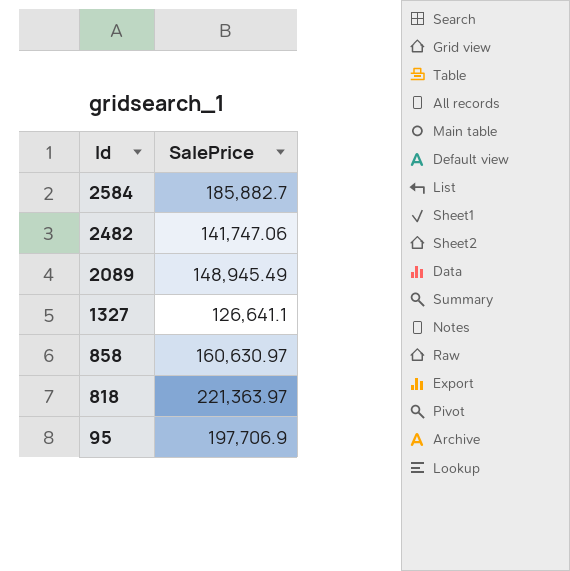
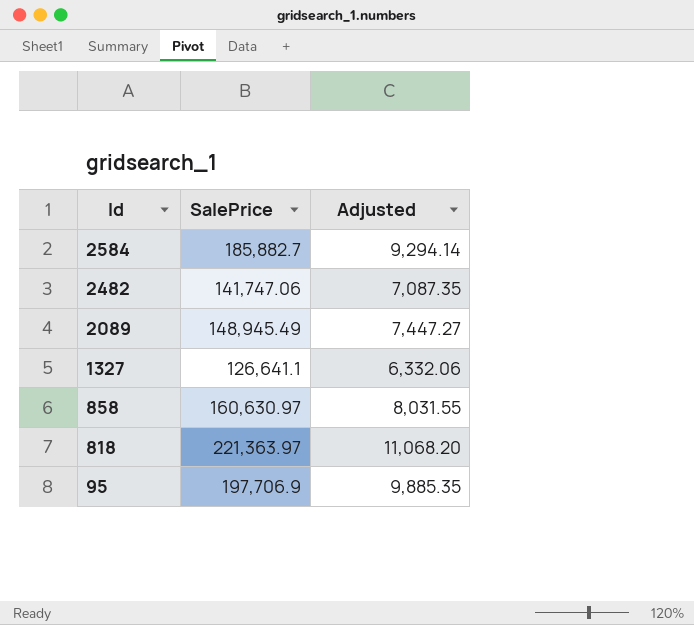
column Adjusted | formula: none -> [SalePrice] * 0.05

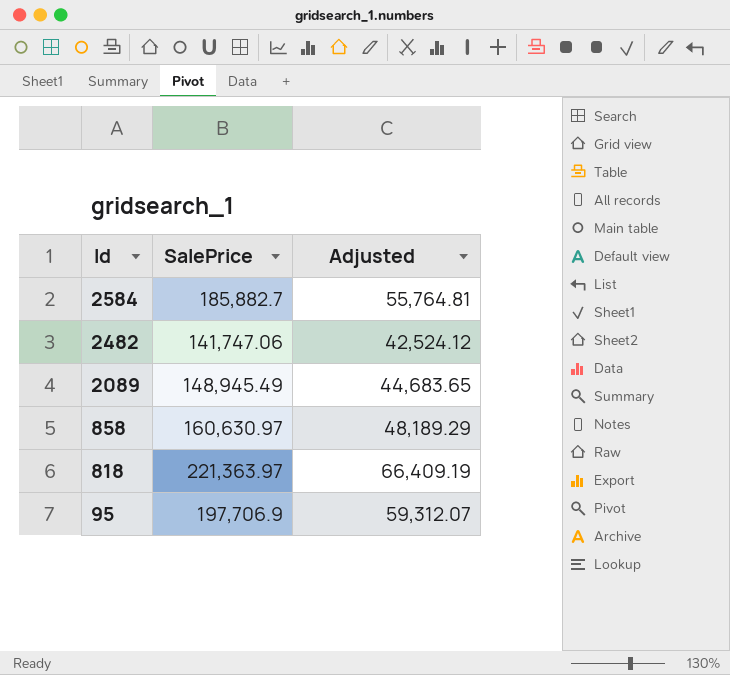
column Adjusted | formula: [SalePrice] * 0.05 -> [SalePrice] * 0.3
row 1327: 126,641.1 | 6,332.06 -> none

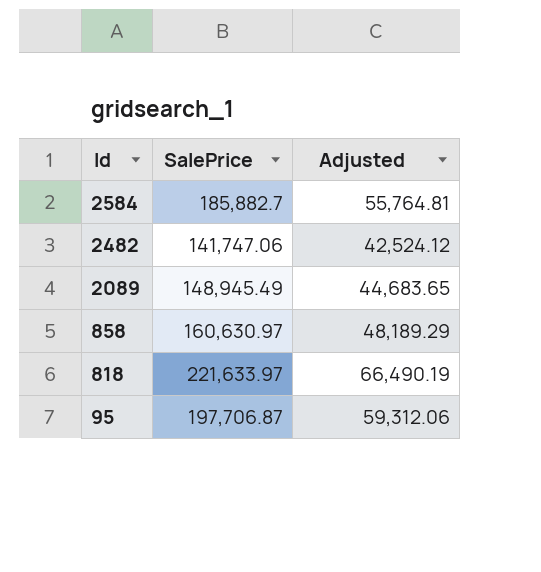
818 | SalePrice: 221,363.97 -> 221,633.97
818 | Adjusted: 66,409.19 -> 66,490.19
95 | SalePrice: 197,706.9 -> 197,706.87
95 | Adjusted: 59,312.07 -> 59,312.06

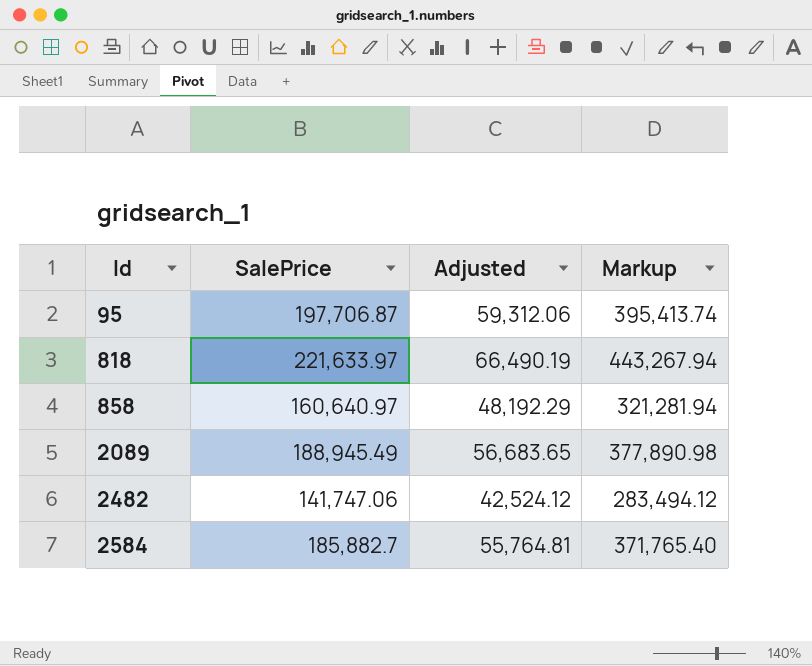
row order: Id descending -> Id ascending
column Markup | formula: none -> [SalePrice] * 2
858 | SalePrice: 160,630.97 -> 160,640.97
858 | Adjusted: 48,189.29 -> 48,192.29
2089 | SalePrice: 148,945.49 -> 188,945.49
2089 | Adjusted: 44,683.65 -> 56,683.65

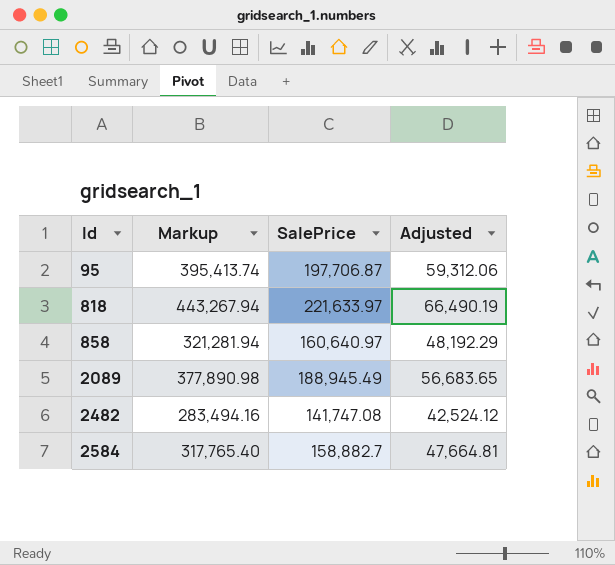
column Markup | position: 4 -> 2
2482 | Markup: 283,494.12 -> 283,494.16
2482 | SalePrice: 141,747.06 -> 141,747.08
2584 | Markup: 371,765.40 -> 317,765.40
2584 | SalePrice: 185,882.7 -> 158,882.7
2584 | Adjusted: 55,764.81 -> 47,664.81

